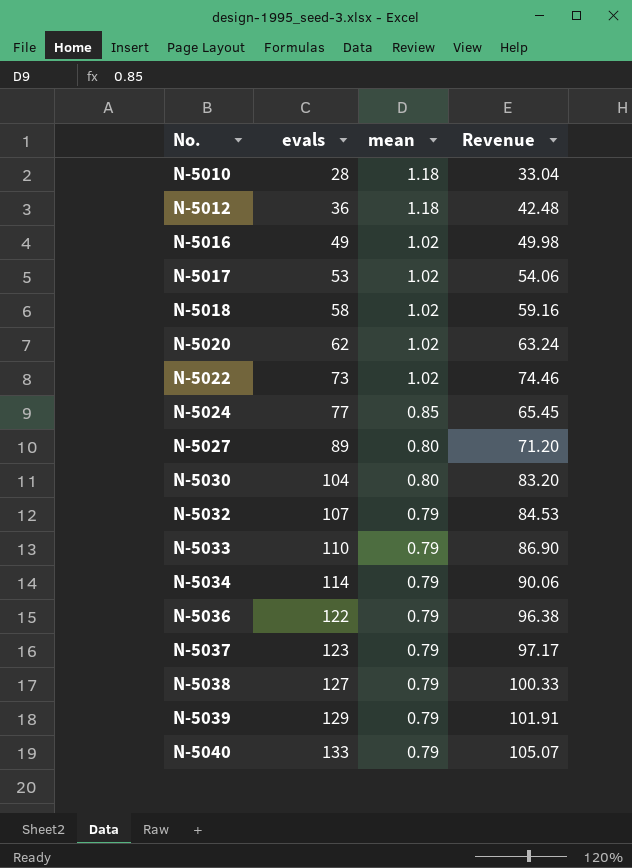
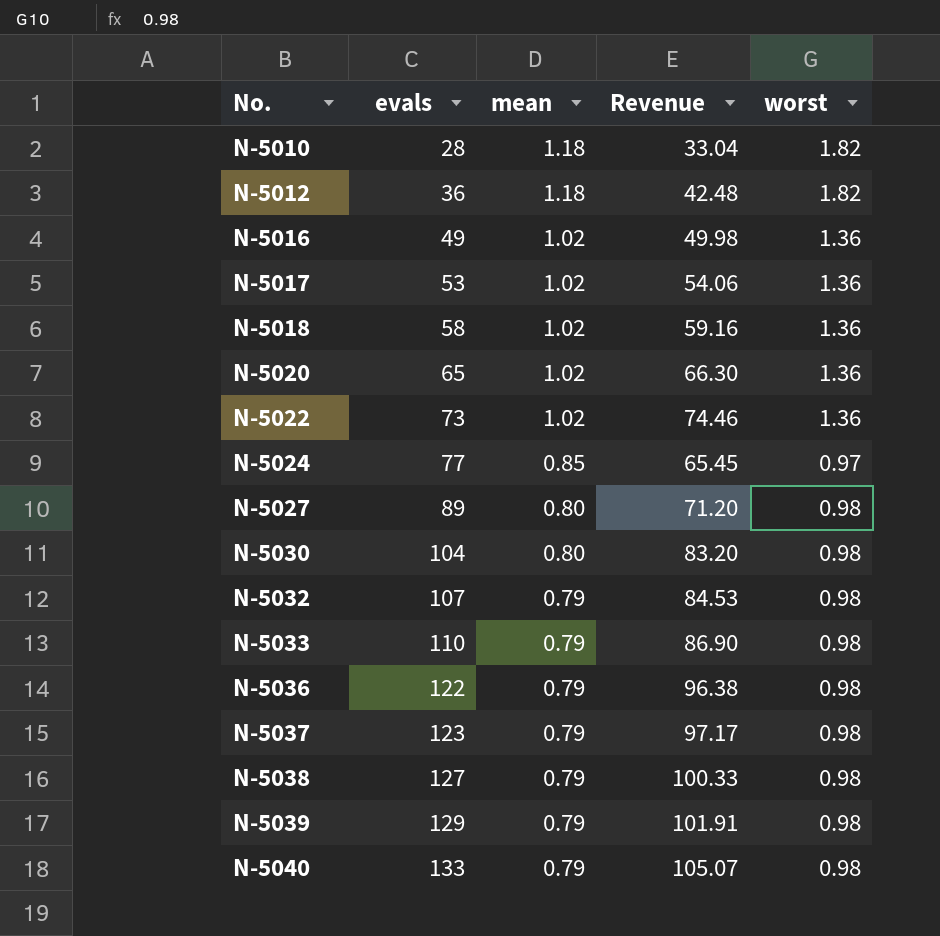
column worst | position: none -> 5
row N-5034: 114 | 0.79 | 90.06 -> none
N-5020 | evals: 62 -> 65
N-5020 | Revenue: 63.24 -> 66.30

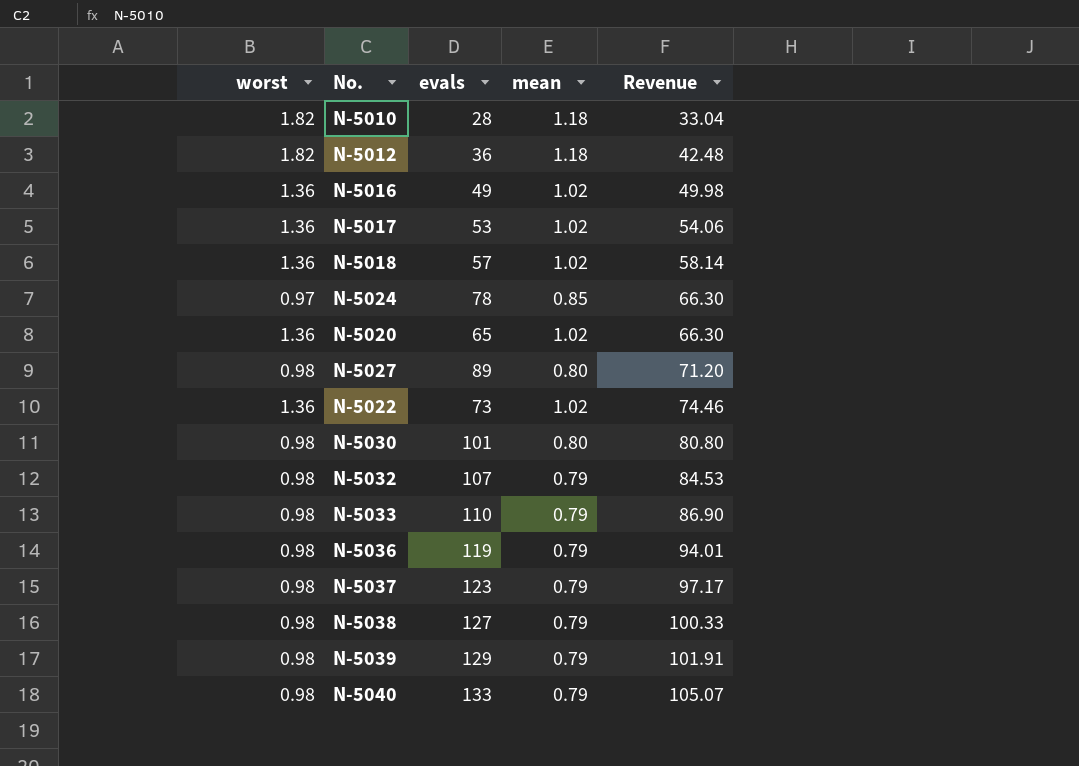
row order: No. ascending -> Revenue ascending
column worst | position: 5 -> 1
N-5018 | evals: 58 -> 57
N-5018 | Revenue: 59.16 -> 58.14
N-5024 | evals: 77 -> 78
N-5024 | Revenue: 65.45 -> 66.30
N-5030 | evals: 104 -> 101
N-5030 | Revenue: 83.20 -> 80.80
N-5036 | evals: 122 -> 119
N-5036 | Revenue: 96.38 -> 94.01

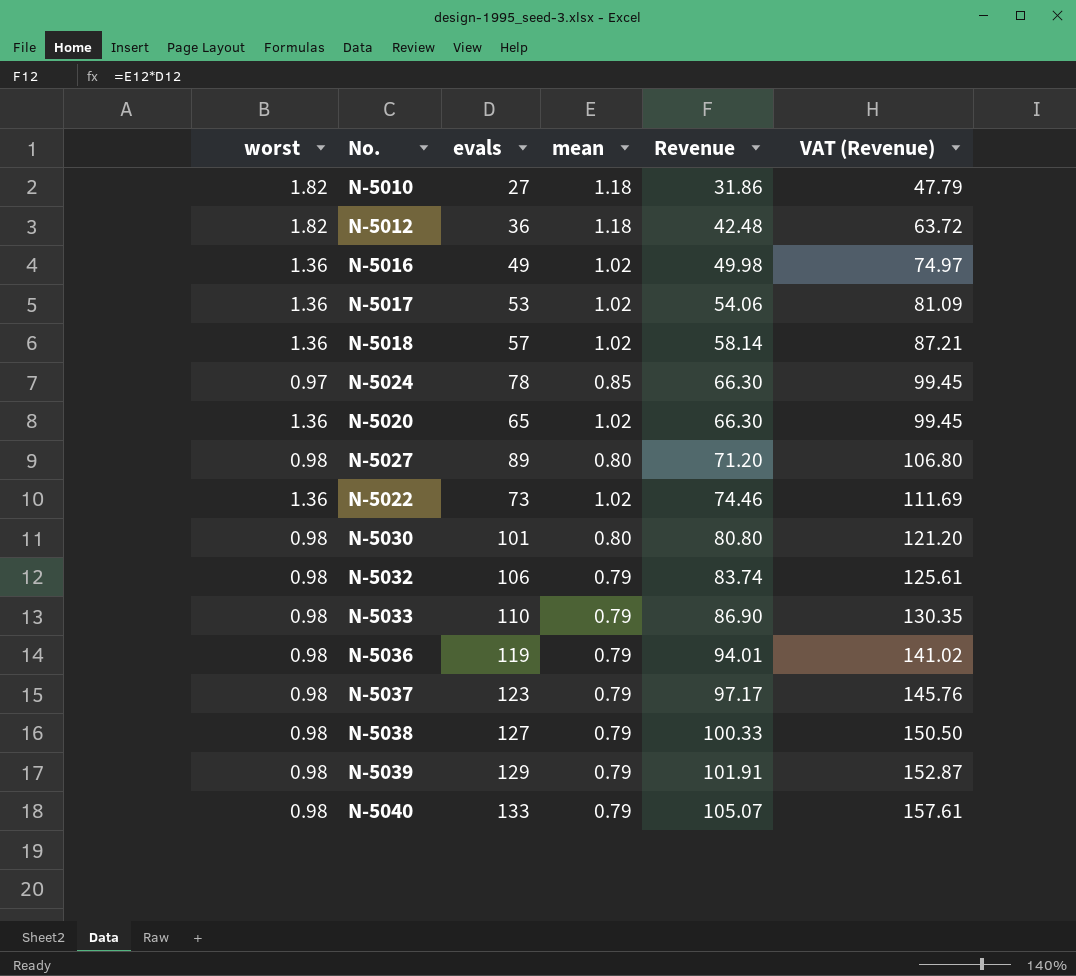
column VAT (Revenue) | formula: none -> [Revenue] * 1.5
N-5010 | evals: 28 -> 27
N-5010 | Revenue: 33.04 -> 31.86
N-5032 | evals: 107 -> 106
N-5032 | Revenue: 84.53 -> 83.74

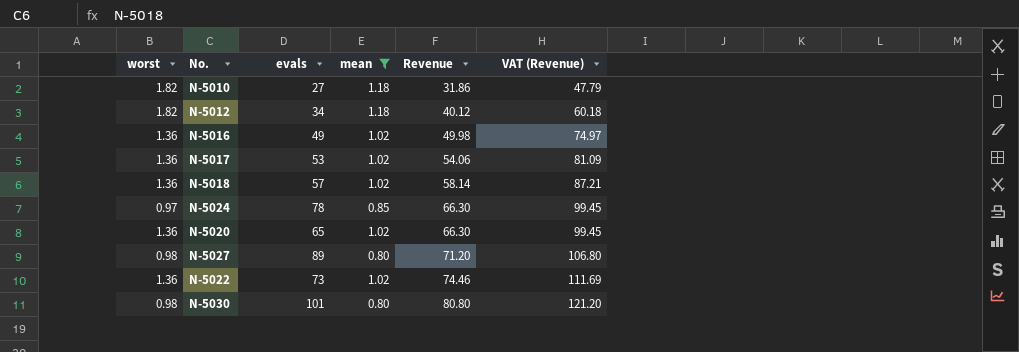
filter: none -> mean != 0.79
N-5012 | evals: 36 -> 34
N-5012 | Revenue: 42.48 -> 40.12
N-5012 | VAT (Revenue): 63.72 -> 60.18

